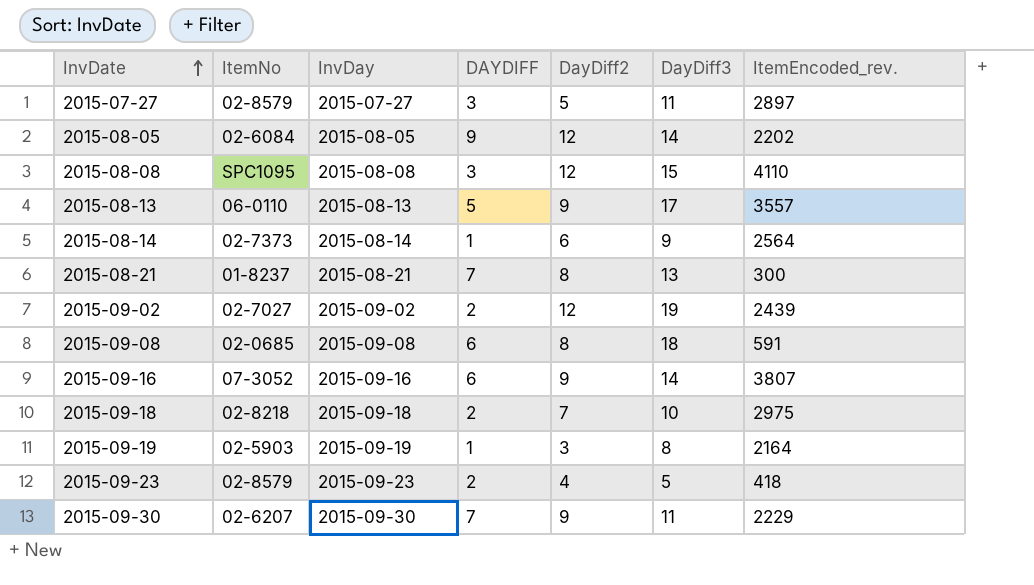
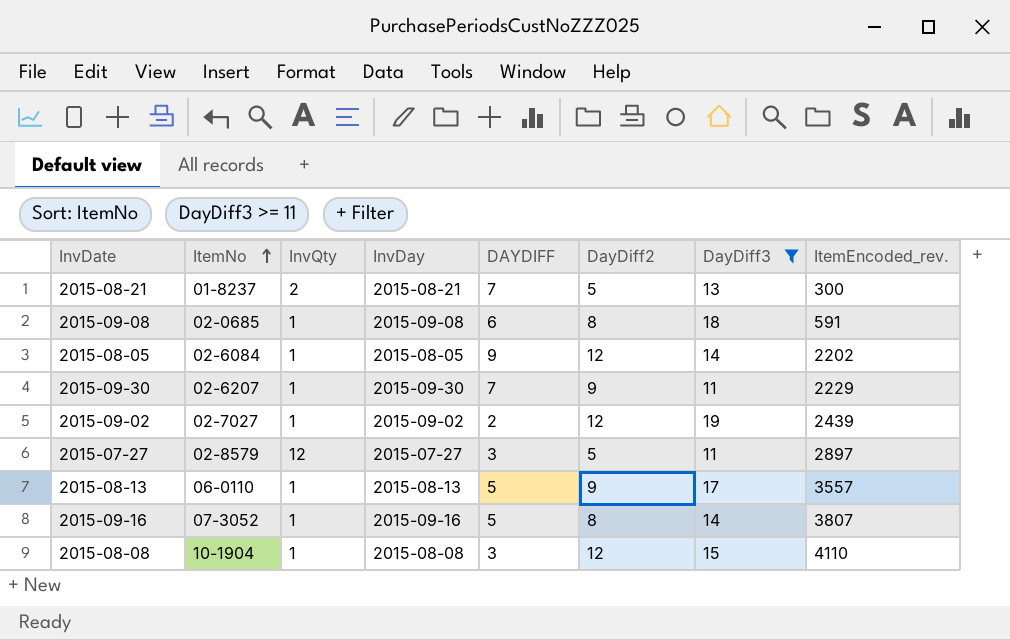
filter: none -> DayDiff3 >= 11
row order: InvDate ascending -> ItemNo ascending
column InvQty | position: none -> 3
2015-08-21 | DayDiff2: 8 -> 5
2015-09-16 | DAYDIFF: 6 -> 5
2015-09-16 | DayDiff2: 9 -> 8
2015-08-08 | ItemNo: SPC1095 -> 10-1904

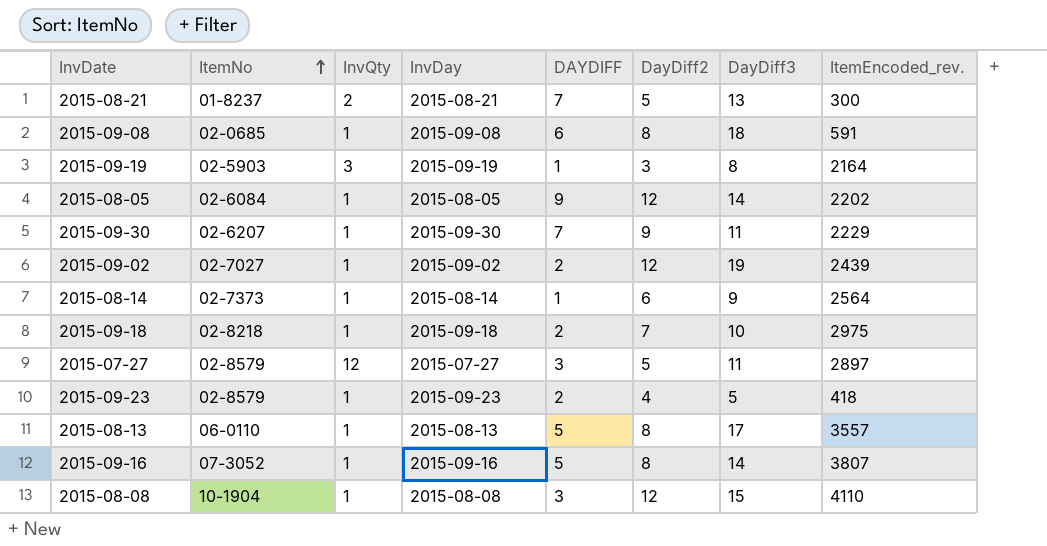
filter: DayDiff3 >= 11 -> none
2015-08-13 | DayDiff2: 9 -> 8

